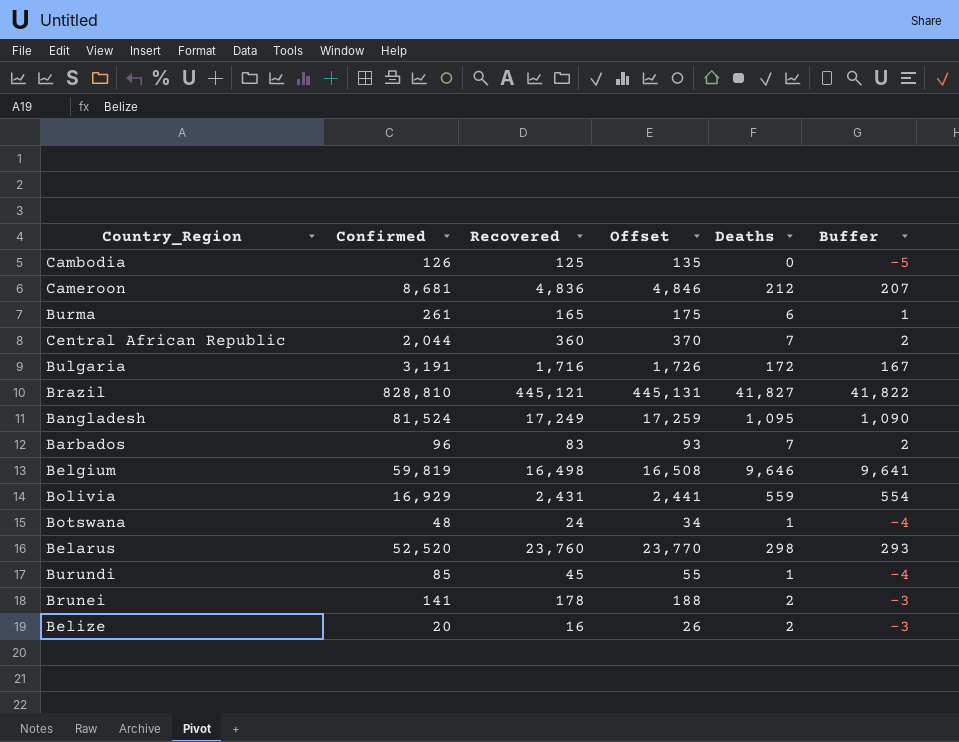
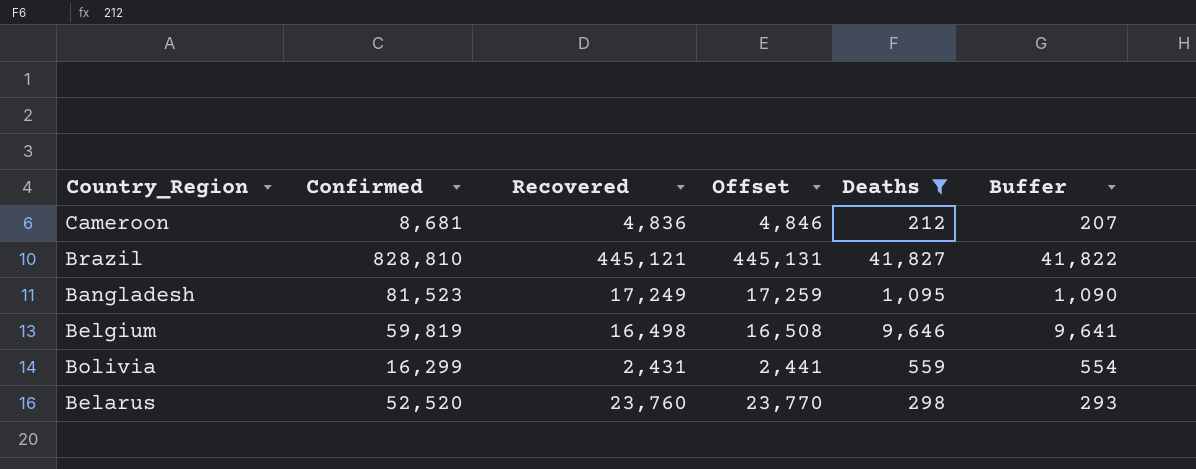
filter: none -> Deaths >= 212
Bangladesh | Confirmed: 81,524 -> 81,523
Bolivia | Confirmed: 16,929 -> 16,299

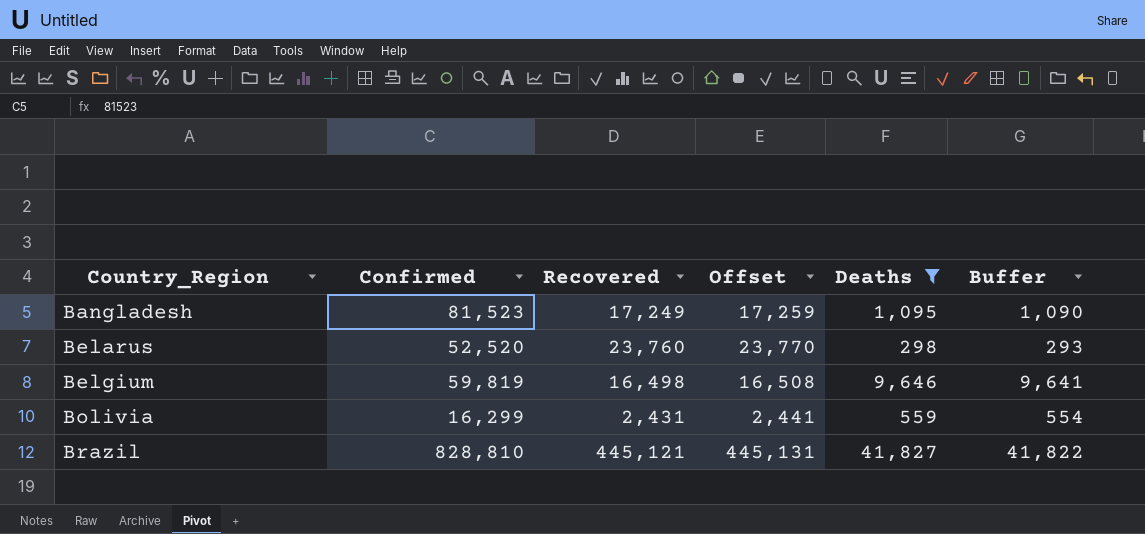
row order: none -> Country_Region ascending
row Cameroon: 8,681 | 4,836 | 4,846 | 212 | 207 -> none

